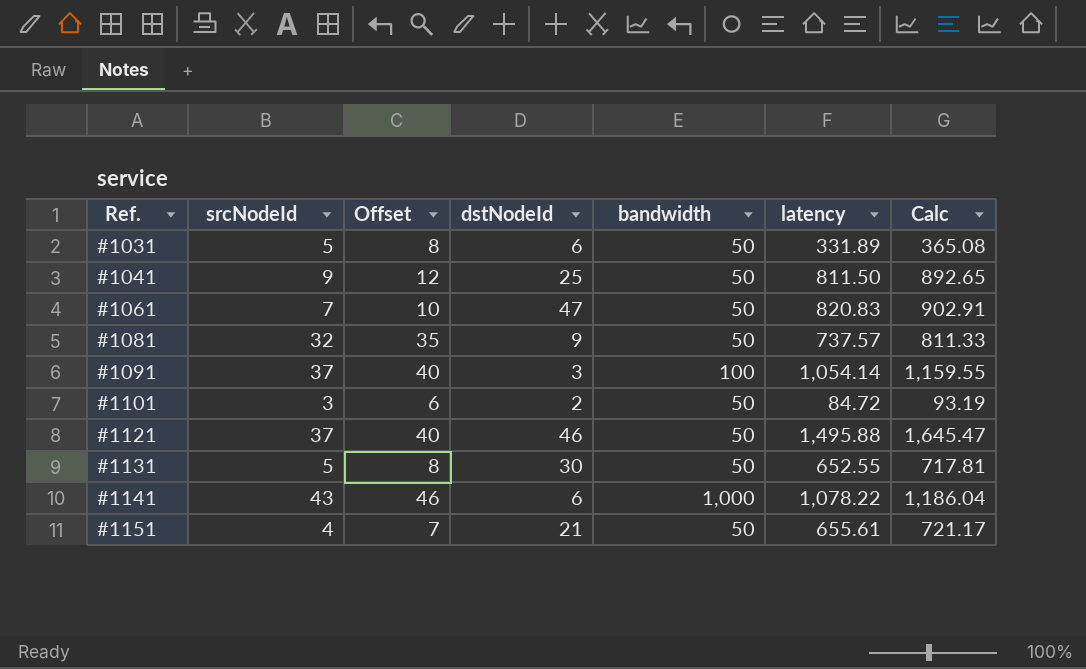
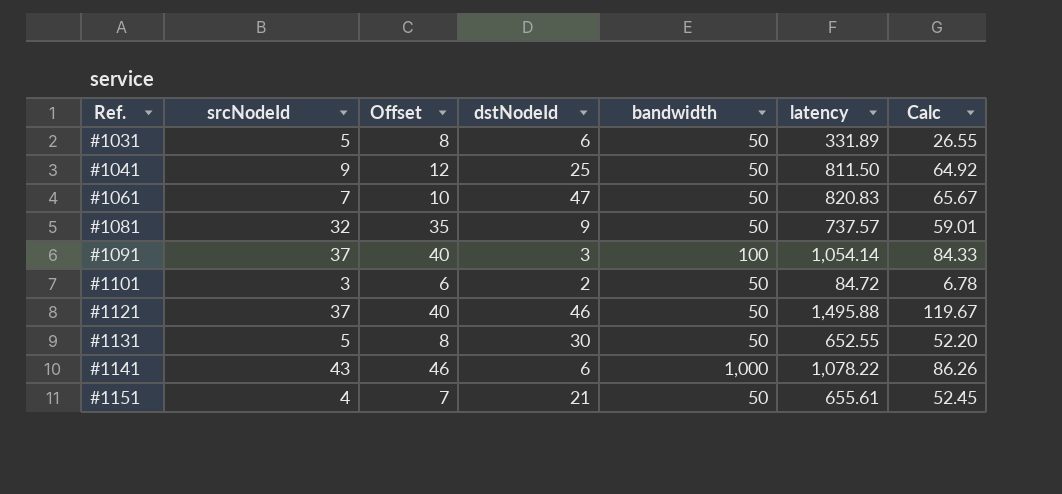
column Calc | formula: [latency] * 1.1 -> [latency] * 0.08

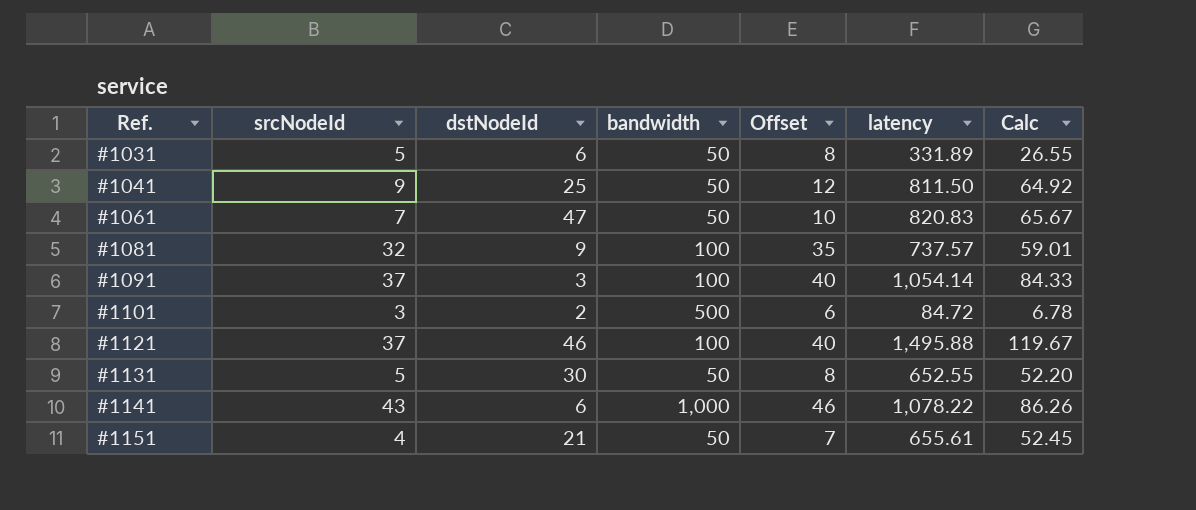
column Offset | position: 3 -> 5
#1081 | bandwidth: 50 -> 100
#1101 | bandwidth: 50 -> 500
#1121 | bandwidth: 50 -> 100

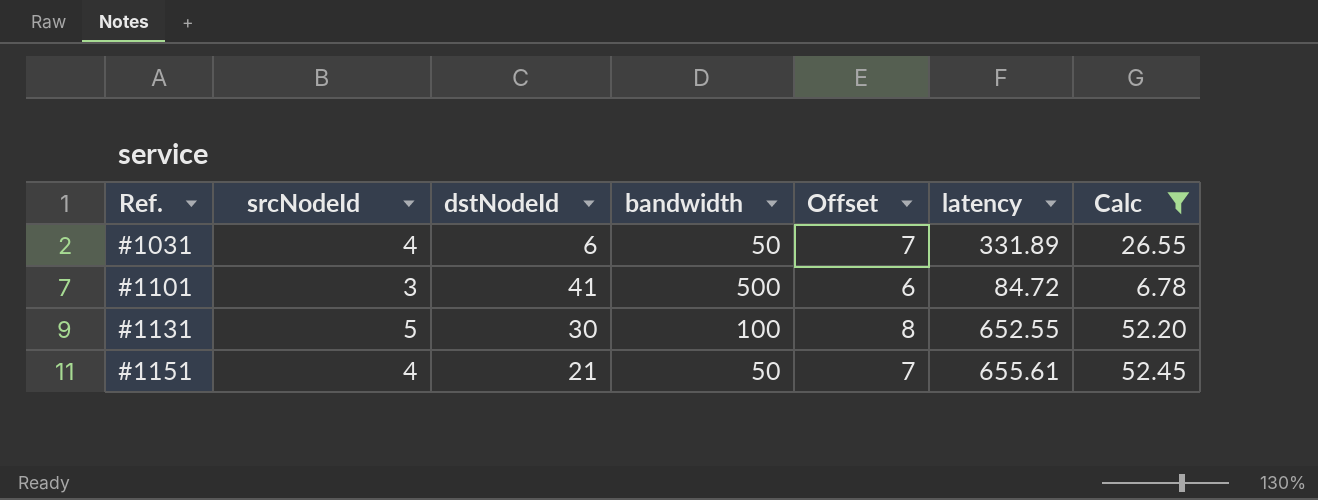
filter: none -> Calc <= 52.45
#1031 | srcNodeId: 5 -> 4
#1031 | Offset: 8 -> 7
#1101 | dstNodeId: 2 -> 41
#1131 | bandwidth: 50 -> 100

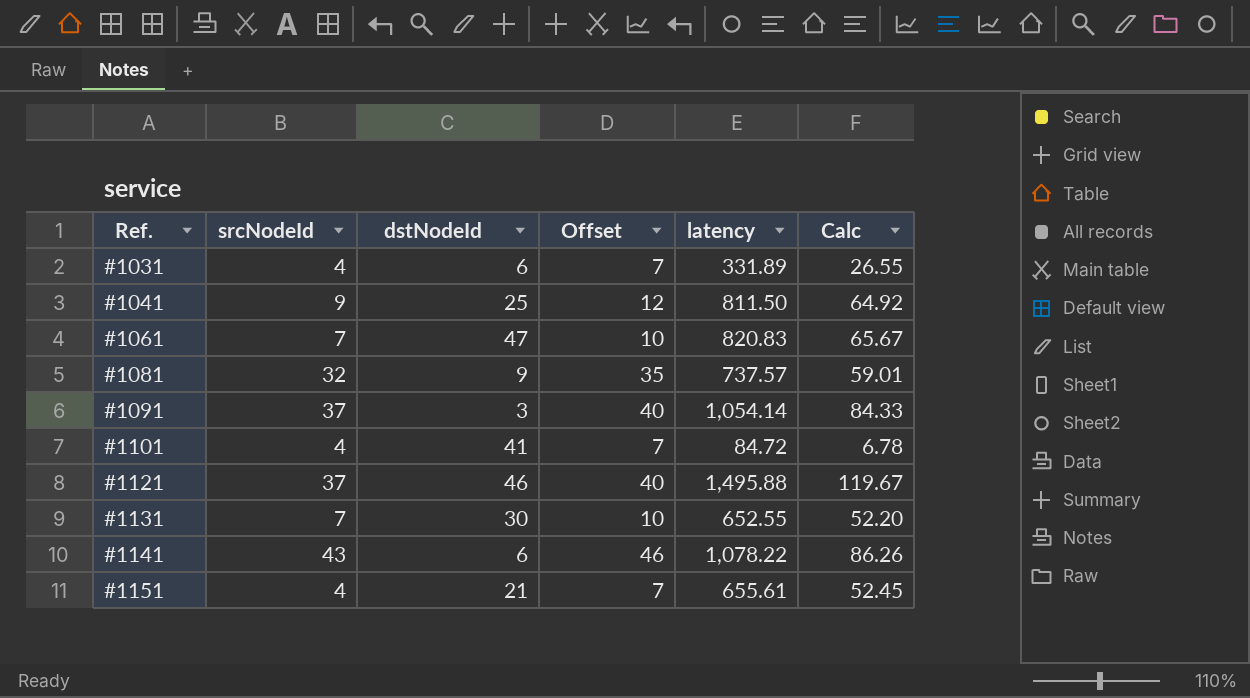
filter: Calc <= 52.45 -> none
column bandwidth | position: 4 -> none
#1101 | srcNodeId: 3 -> 4
#1101 | Offset: 6 -> 7
#1131 | srcNodeId: 5 -> 7
#1131 | Offset: 8 -> 10

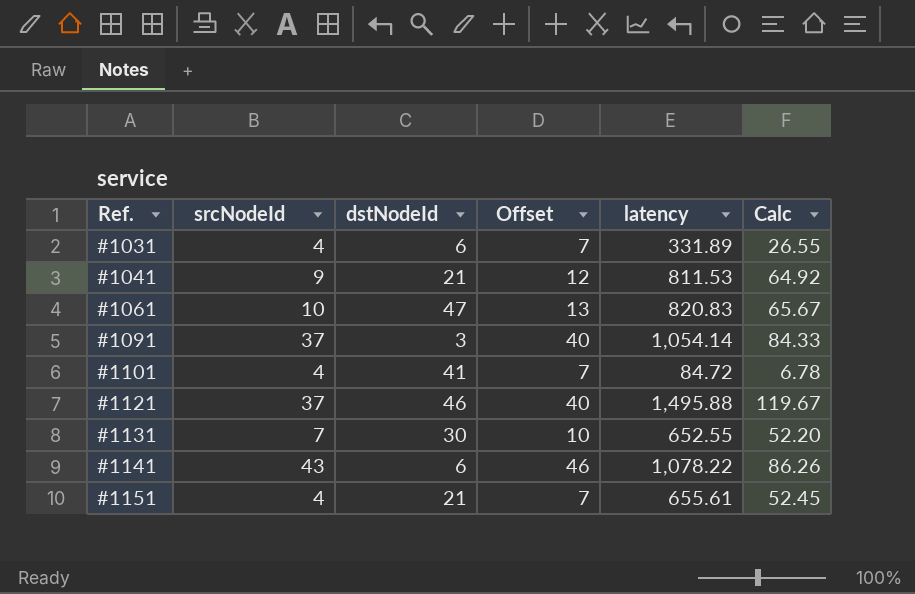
row #1081: 32 | 9 | 35 | 737.57 | 59.01 -> none
#1041 | dstNodeId: 25 -> 21
#1041 | latency: 811.50 -> 811.53
#1061 | srcNodeId: 7 -> 10
#1061 | Offset: 10 -> 13

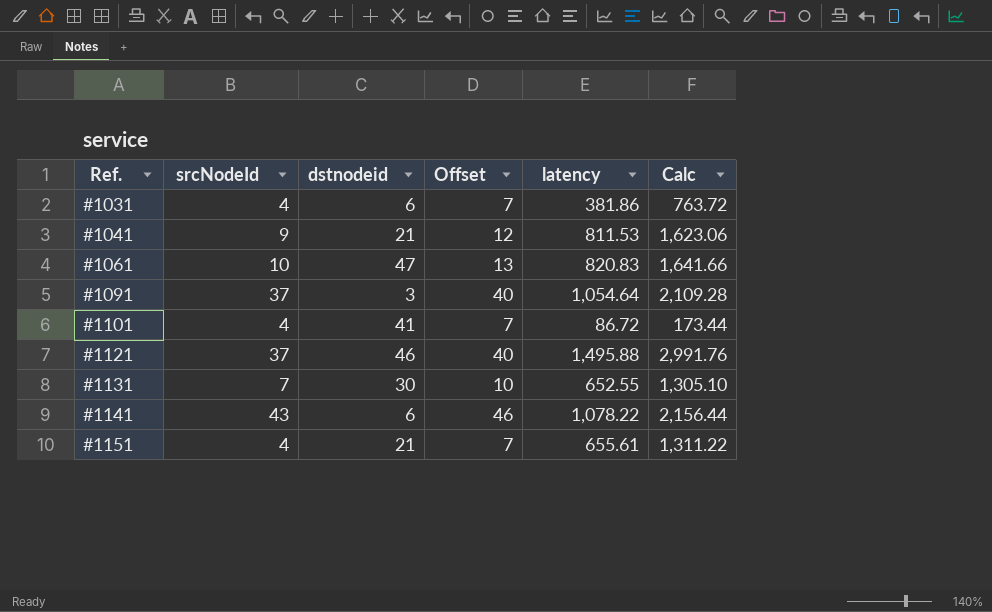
column name: dstNodeId -> dstnodeid
column Calc | formula: [latency] * 0.08 -> [latency] * 2
#1031 | latency: 331.89 -> 381.86
#1091 | latency: 1,054.14 -> 1,054.64
#1101 | latency: 84.72 -> 86.72

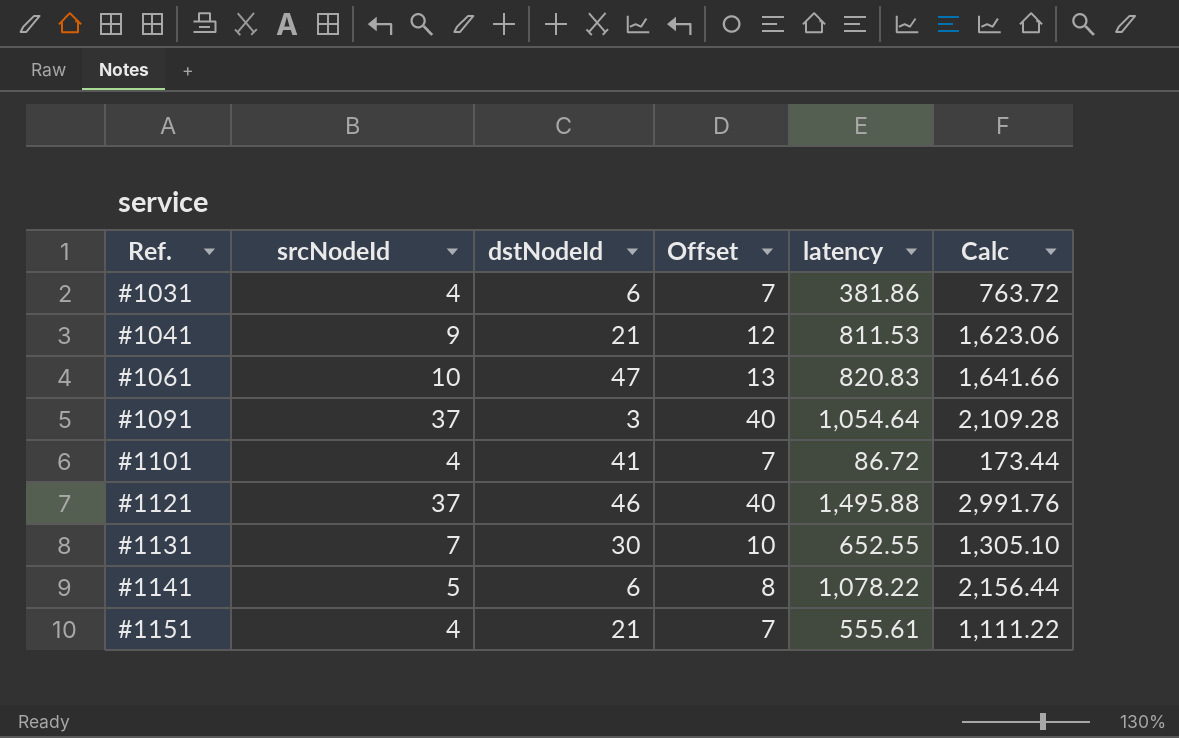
column name: dstnodeid -> dstNodeId
#1141 | srcNodeId: 43 -> 5
#1141 | Offset: 46 -> 8
#1151 | latency: 655.61 -> 555.61
#1151 | Calc: 1,311.22 -> 1,111.22

